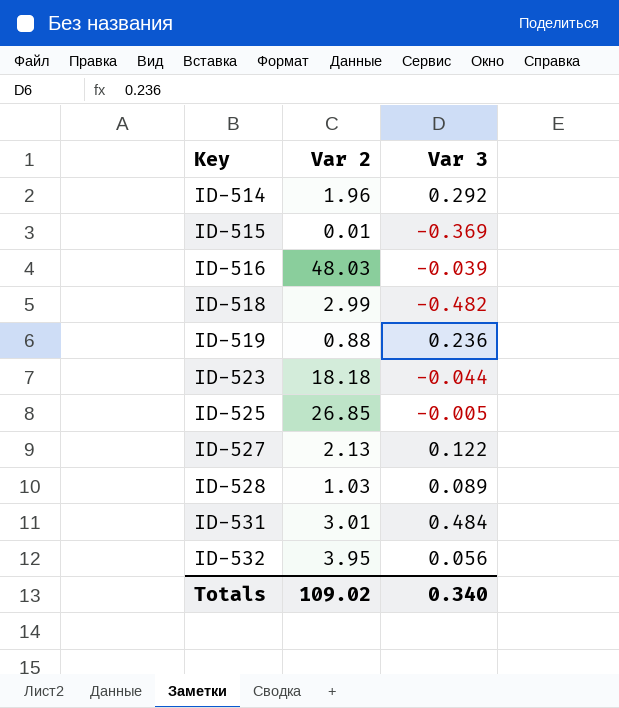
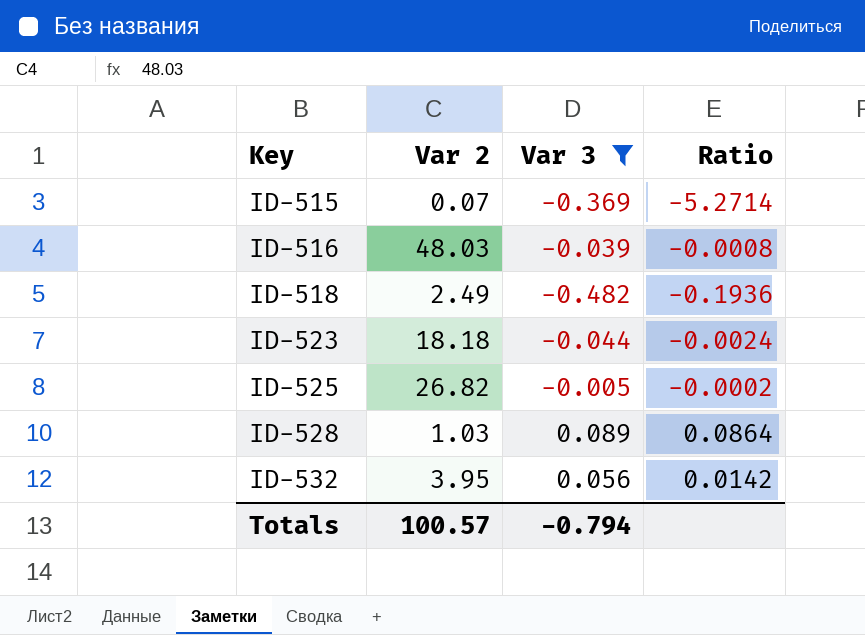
filter: none -> Var 3 <= 0.089
column Ratio | formula: none -> [Var 3] / [Var 2]
ID-515 | Var 2: 0.01 -> 0.07
ID-518 | Var 2: 2.99 -> 2.49
ID-525 | Var 2: 26.85 -> 26.82
Totals | Var 2: 109.02 -> 100.57
Totals | Var 3: 0.340 -> -0.794

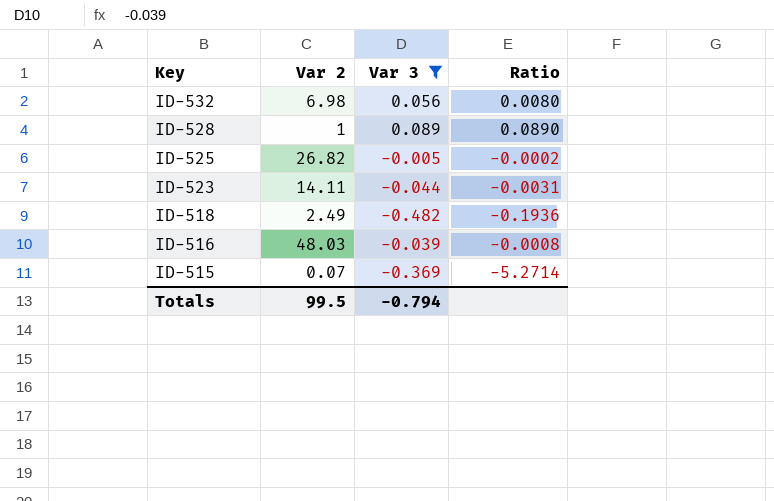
row order: Key ascending -> Key descending
ID-532 | Var 2: 3.95 -> 6.98
ID-532 | Ratio: 0.0142 -> 0.0080
ID-528 | Var 2: 1.03 -> 1
ID-528 | Ratio: 0.0864 -> 0.0890
ID-523 | Var 2: 18.18 -> 14.11
ID-523 | Ratio: -0.0024 -> -0.0031
Totals | Var 2: 100.57 -> 99.5

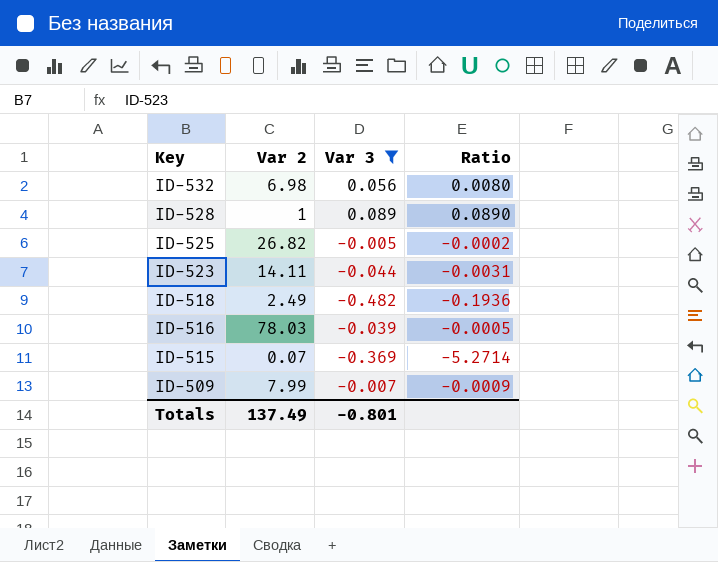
ID-516 | Var 2: 48.03 -> 78.03
ID-516 | Ratio: -0.0008 -> -0.0005
row ID-509: none -> 7.99 | -0.007 | -0.0009
Totals | Var 2: 99.5 -> 137.49
Totals | Var 3: -0.794 -> -0.801

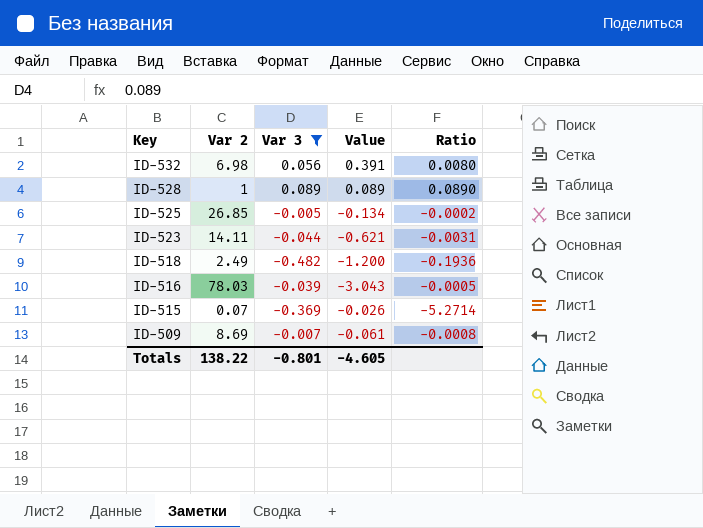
column Value | formula: none -> [Var 2] * [Var 3]
ID-525 | Var 2: 26.82 -> 26.85
ID-509 | Var 2: 7.99 -> 8.69
ID-509 | Ratio: -0.0009 -> -0.0008
Totals | Var 2: 137.49 -> 138.22

